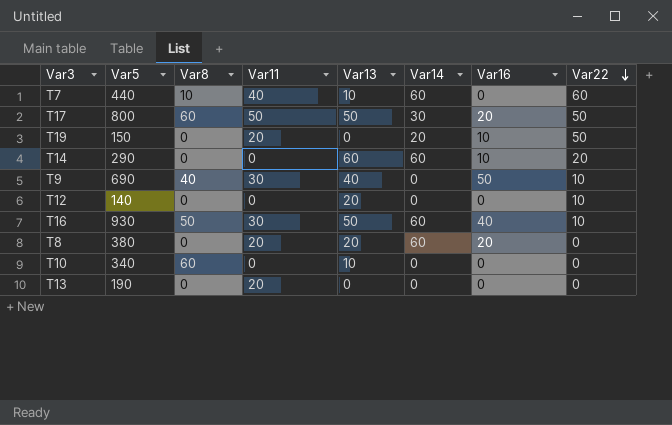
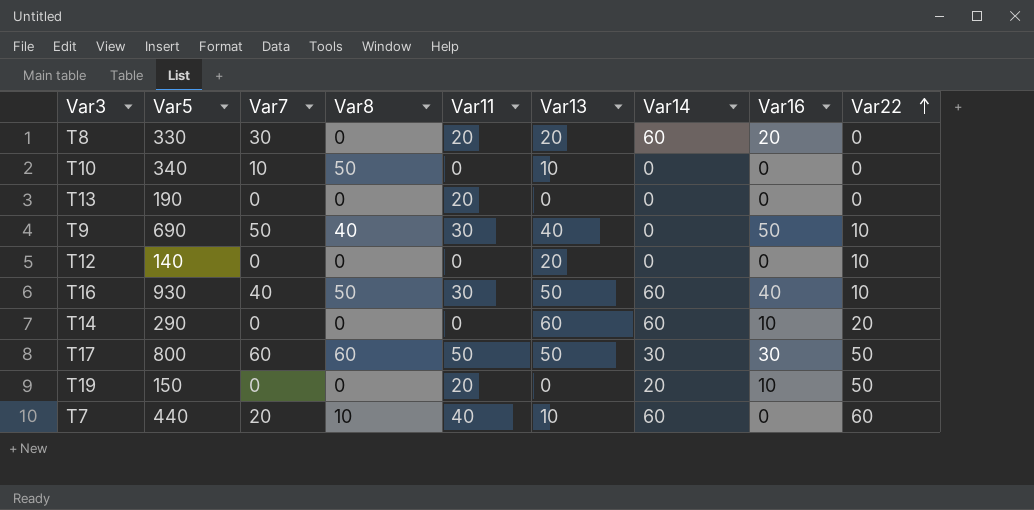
row order: Var22 descending -> Var22 ascending
column Var7 | position: none -> 3
T8 | Var5: 380 -> 330
T10 | Var8: 60 -> 50
T17 | Var16: 20 -> 30

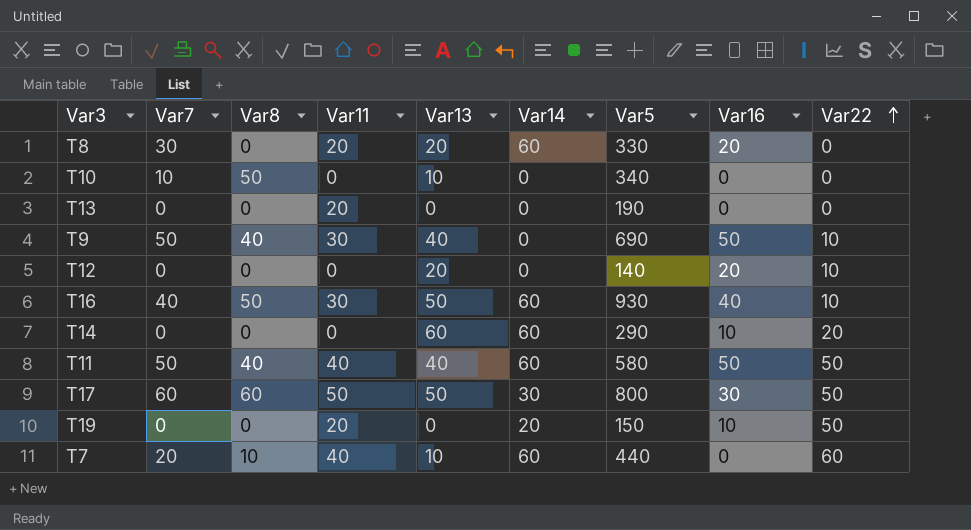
column Var5 | position: 2 -> 7
T12 | Var16: 0 -> 20
row T11: none -> 50 | 40 | 40 | 40 | 60 | 580 | 50 | 50

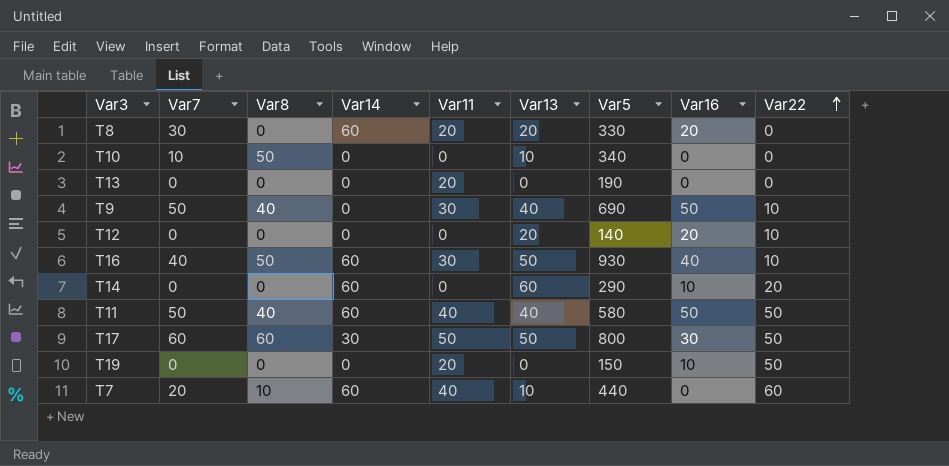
column Var14 | position: 6 -> 4
T19 | Var14: 20 -> 0

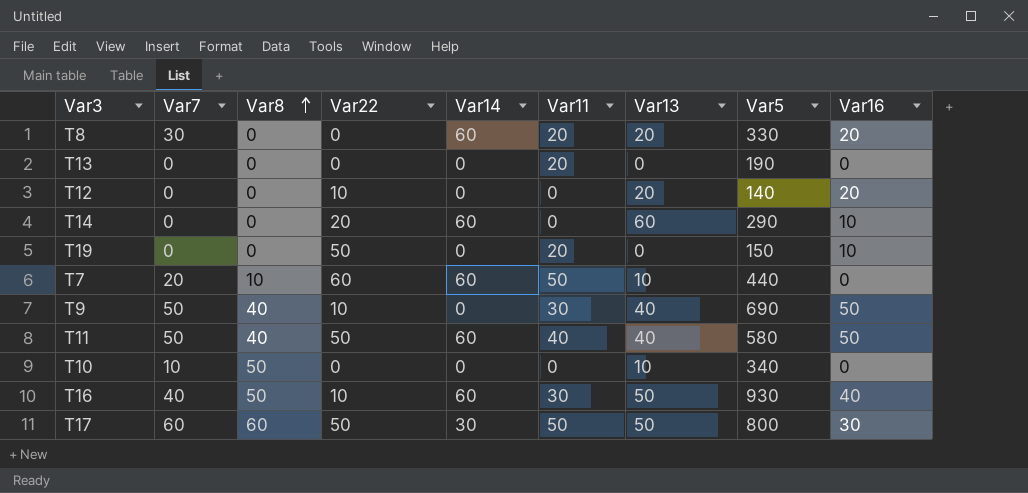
row order: Var22 ascending -> Var8 ascending
column Var22 | position: 9 -> 4
T7 | Var11: 40 -> 50

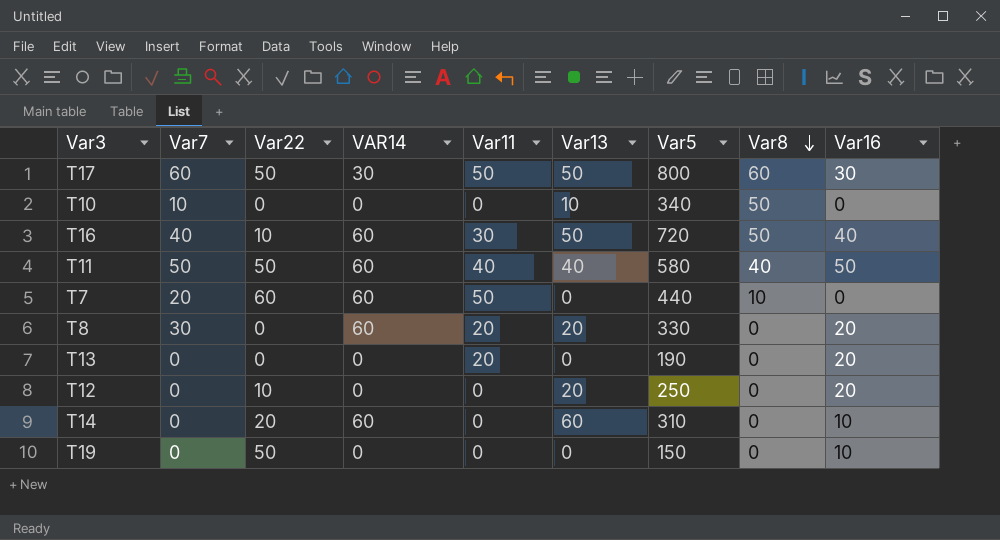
row order: Var8 ascending -> Var8 descending
column name: Var14 -> VAR14
column Var8 | position: 3 -> 8
row T9: 50 | 40 | 10 | 0 | 30 | 40 | 690 | 50 -> none
T16 | Var5: 930 -> 720
T7 | Var13: 10 -> 0
T13 | Var16: 0 -> 20
T12 | Var5: 140 -> 250
T14 | Var5: 290 -> 310
T19 | Var11: 20 -> 0

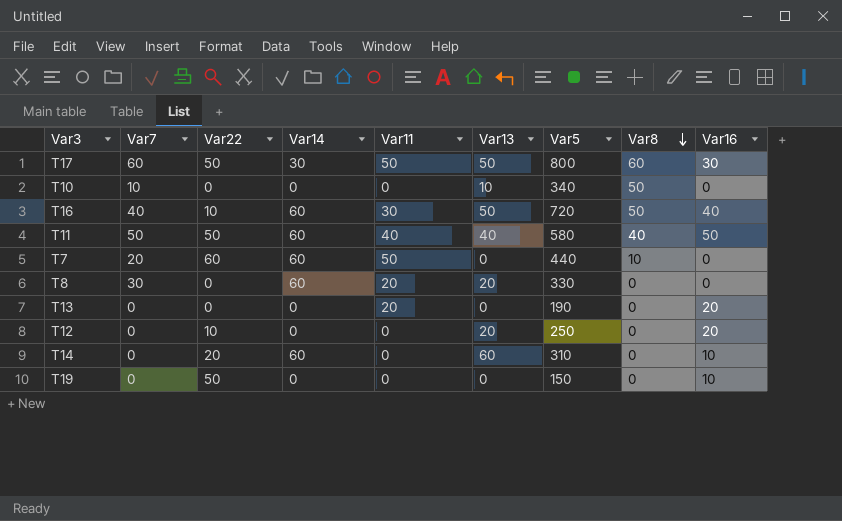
column name: VAR14 -> Var14
T8 | Var16: 20 -> 0

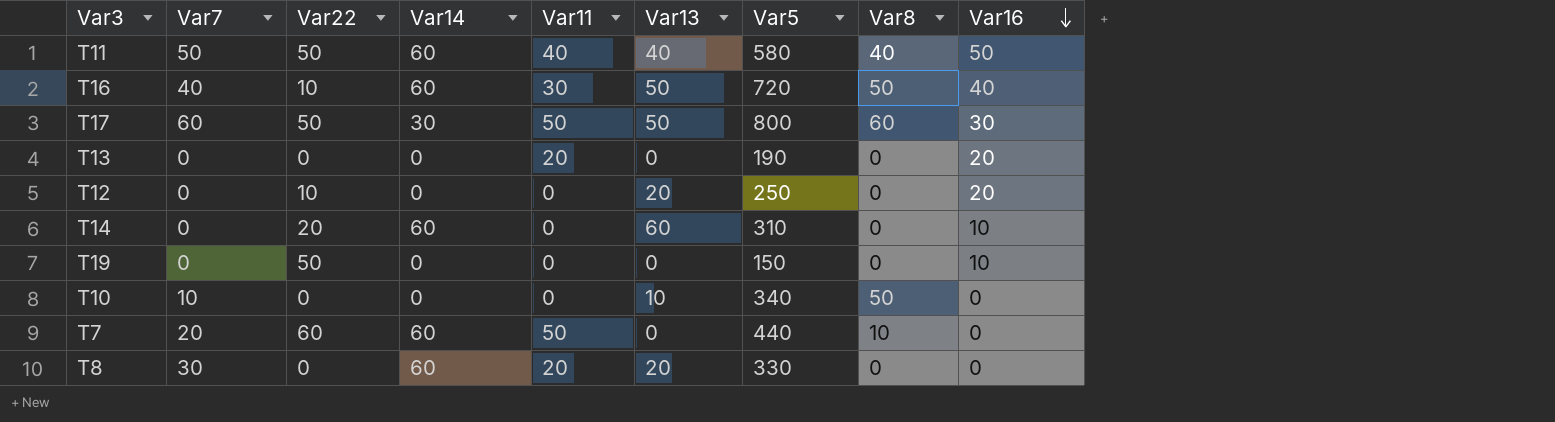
row order: Var8 descending -> Var16 descending

